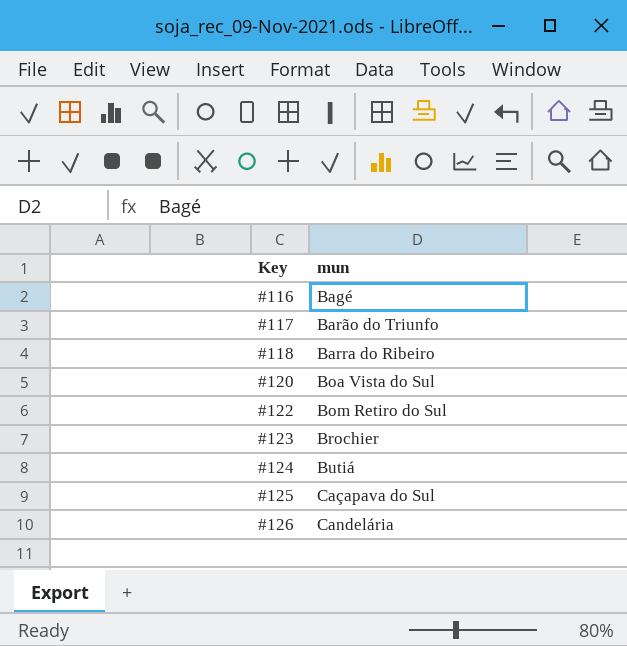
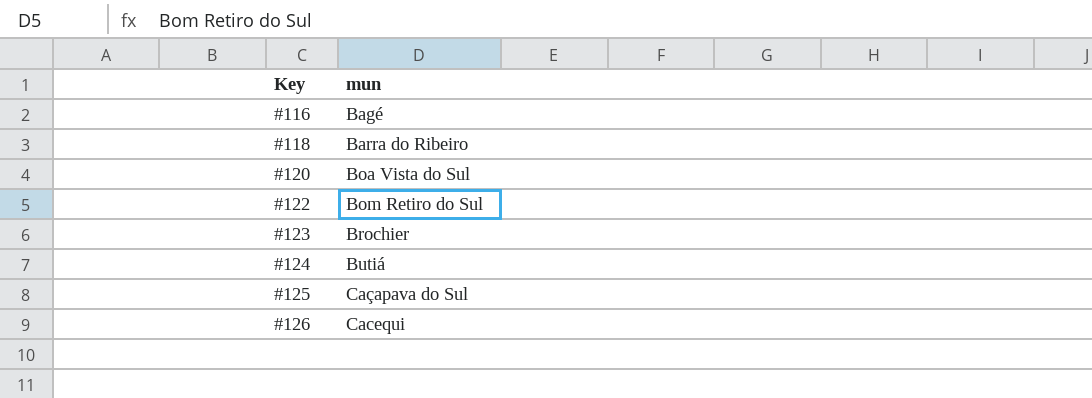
row #117: Barão do Triunfo -> none
#126 | mun: Candelária -> Cacequi

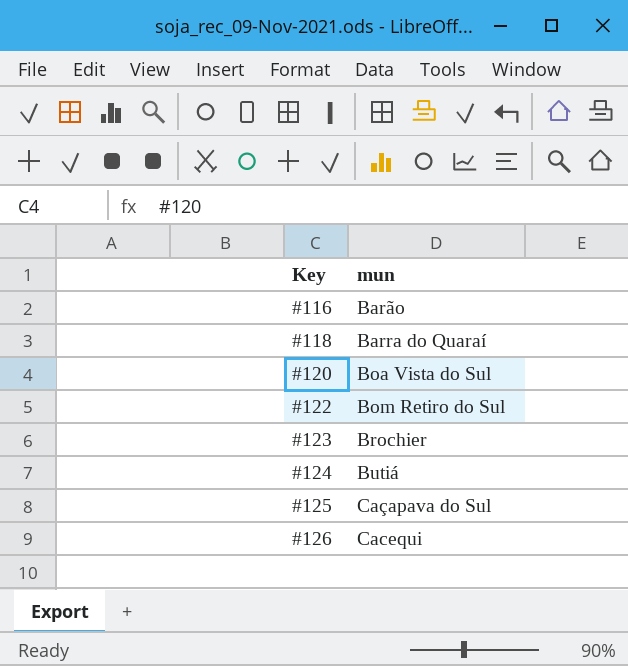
#116 | mun: Bagé -> Barão
#118 | mun: Barra do Ribeiro -> Barra do Quaraí

